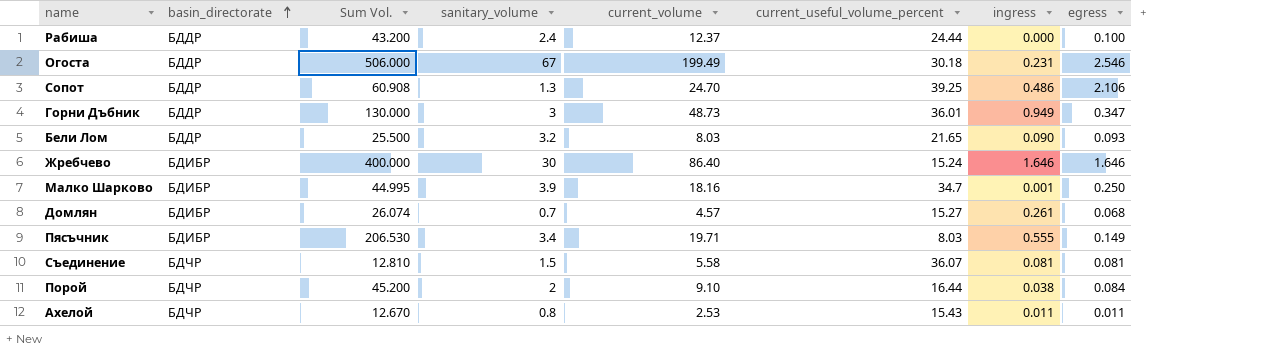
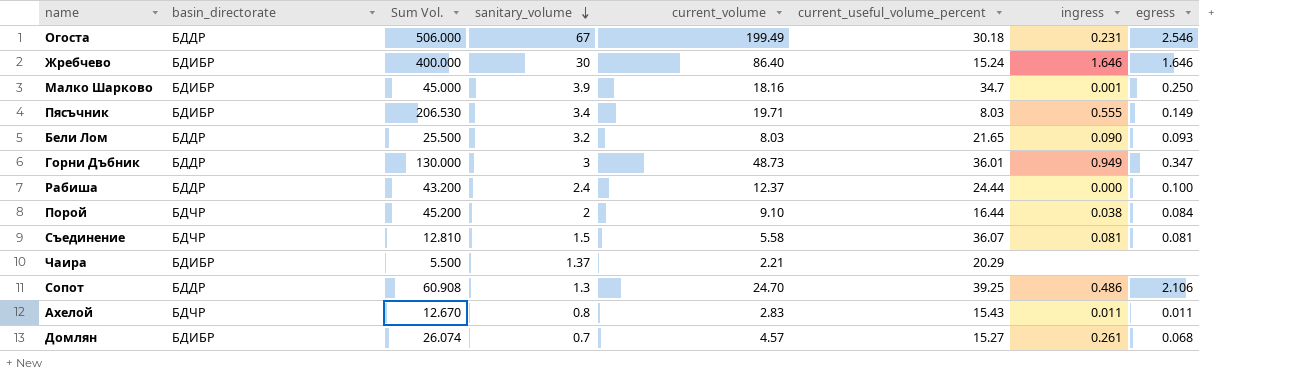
row order: basin_directorate ascending -> sanitary_volume descending
Малко Шарково | Sum Vol.: 44.995 -> 45.000
row Чаира: none -> БДИБР | 5.500 | 1.37 | 2.21 | 20.29 | none | none
Ахелой | current_volume: 2.53 -> 2.83

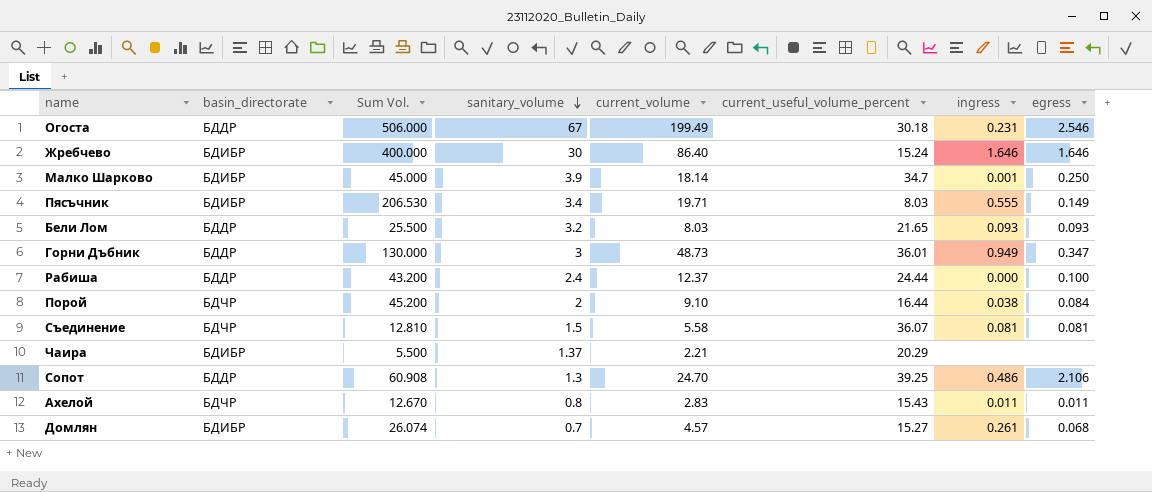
Малко Шарково | current_volume: 18.16 -> 18.14
Бели Лом | ingress: 0.090 -> 0.093

